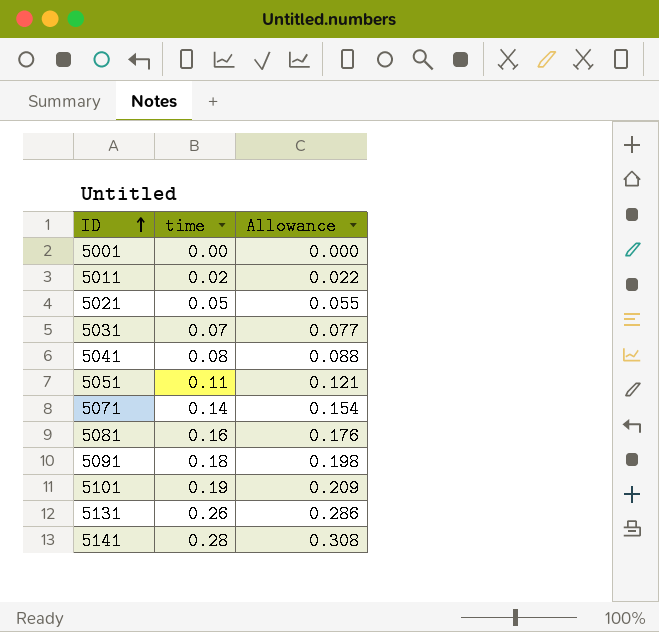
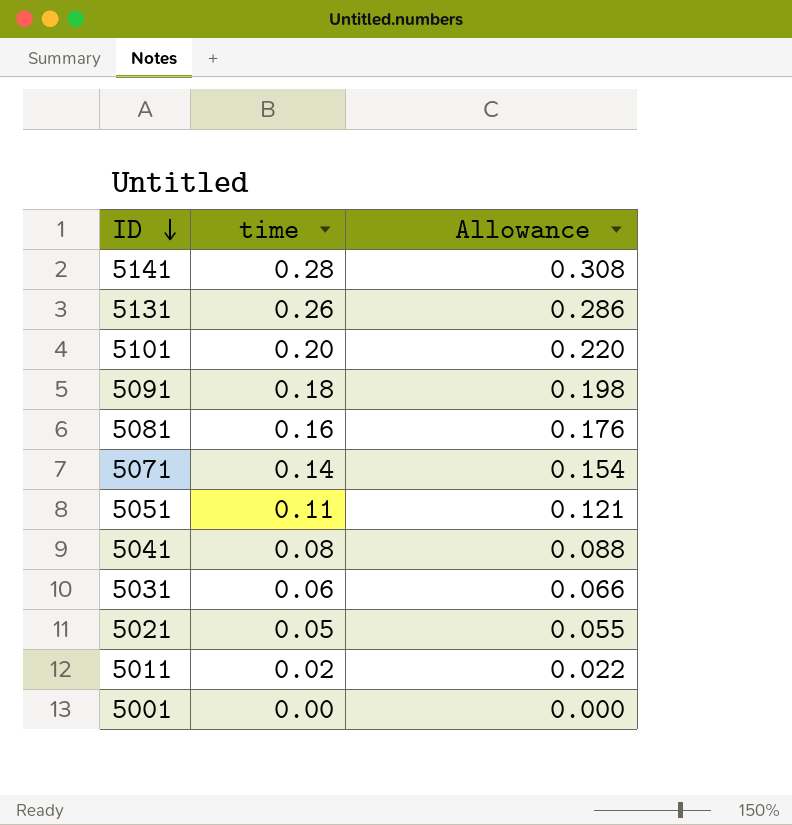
row order: ID ascending -> ID descending
5101 | time: 0.19 -> 0.20
5101 | Allowance: 0.209 -> 0.220
5031 | time: 0.07 -> 0.06
5031 | Allowance: 0.077 -> 0.066

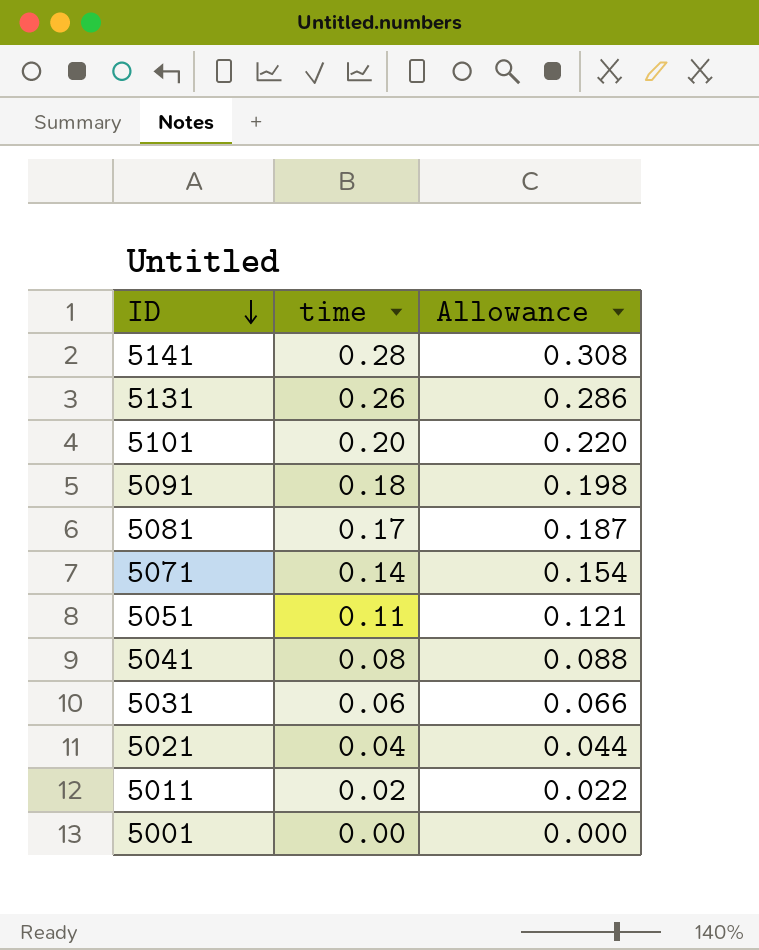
5081 | time: 0.16 -> 0.17
5081 | Allowance: 0.176 -> 0.187
5021 | time: 0.05 -> 0.04
5021 | Allowance: 0.055 -> 0.044

